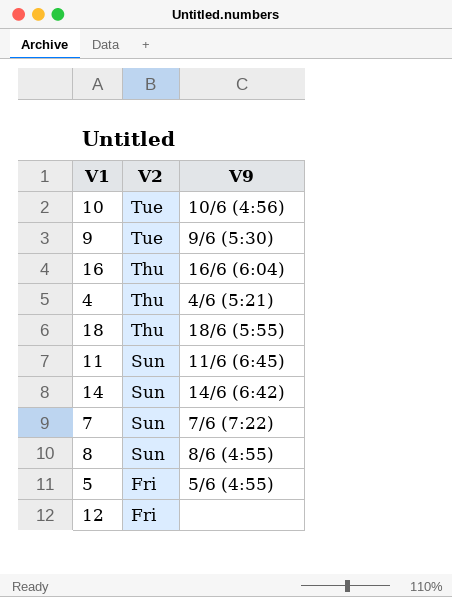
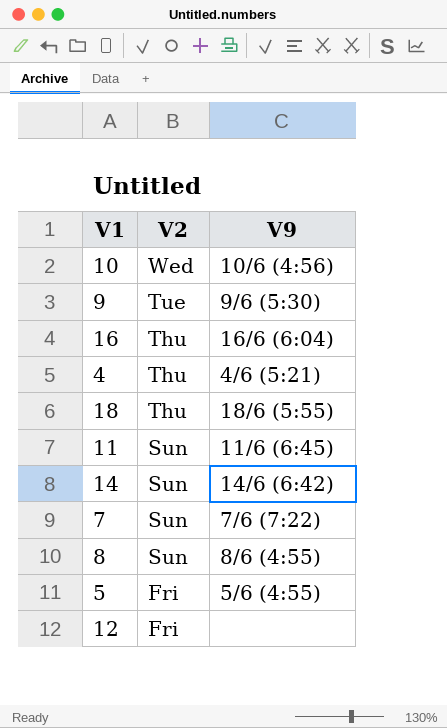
10 | V2: Tue -> Wed

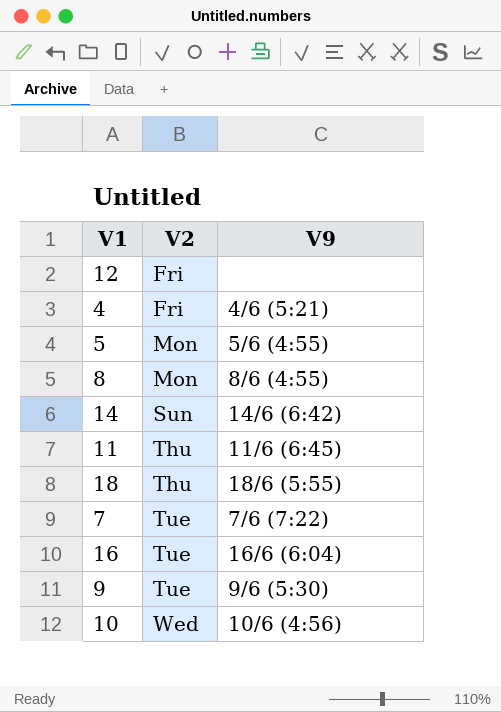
row order: V2 descending -> V2 ascending
4 | V2: Thu -> Fri
5 | V2: Fri -> Mon
8 | V2: Sun -> Mon
11 | V2: Sun -> Thu
7 | V2: Sun -> Tue
16 | V2: Thu -> Tue

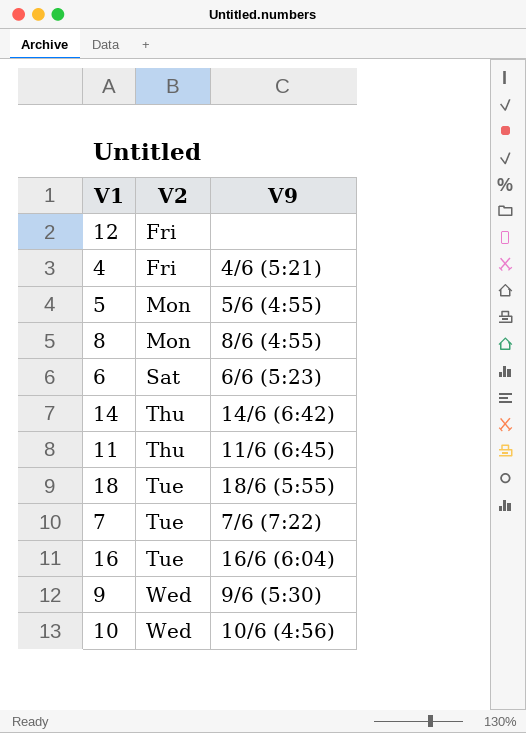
row 6: none -> Sat | 6/6 (5:23)
14 | V2: Sun -> Thu
18 | V2: Thu -> Tue
9 | V2: Tue -> Wed

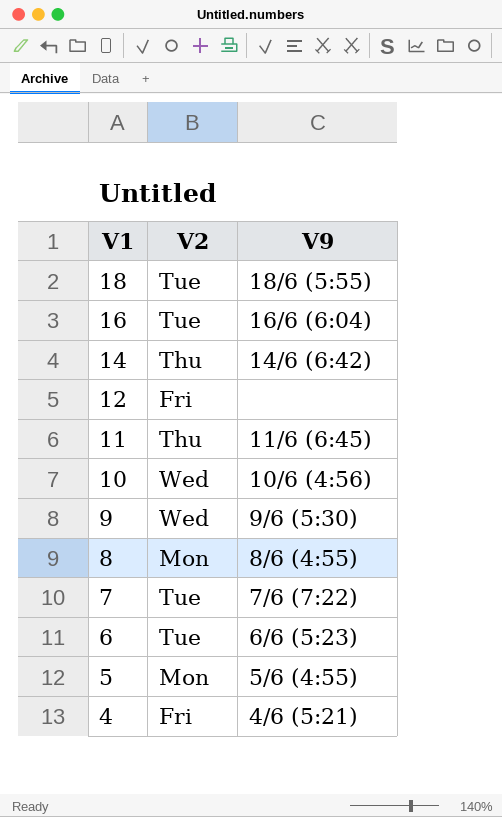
row order: V2 ascending -> V1 descending
6 | V2: Sat -> Tue

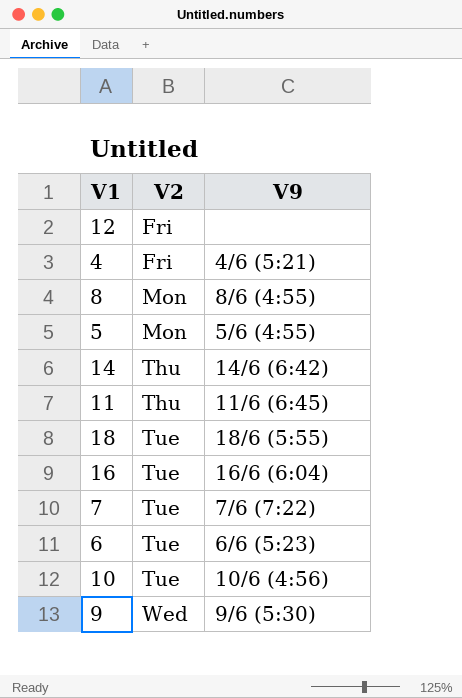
row order: V1 descending -> V2 ascending
10 | V2: Wed -> Tue

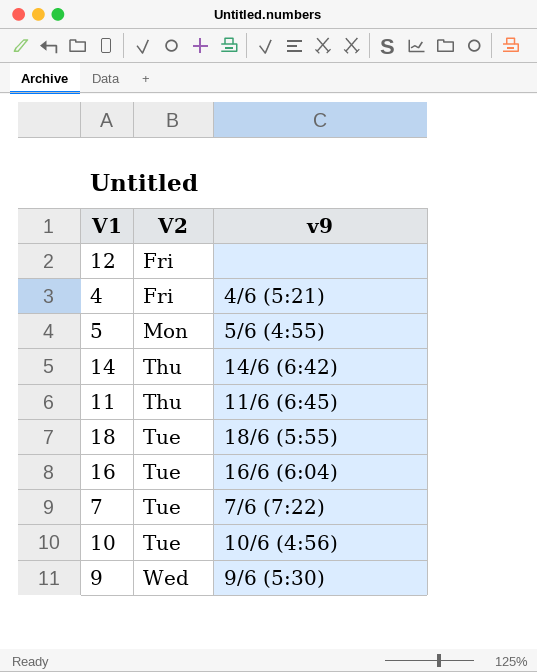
column name: V9 -> v9
row 8: Mon | 8/6 (4:55) -> none
row 6: Tue | 6/6 (5:23) -> none

